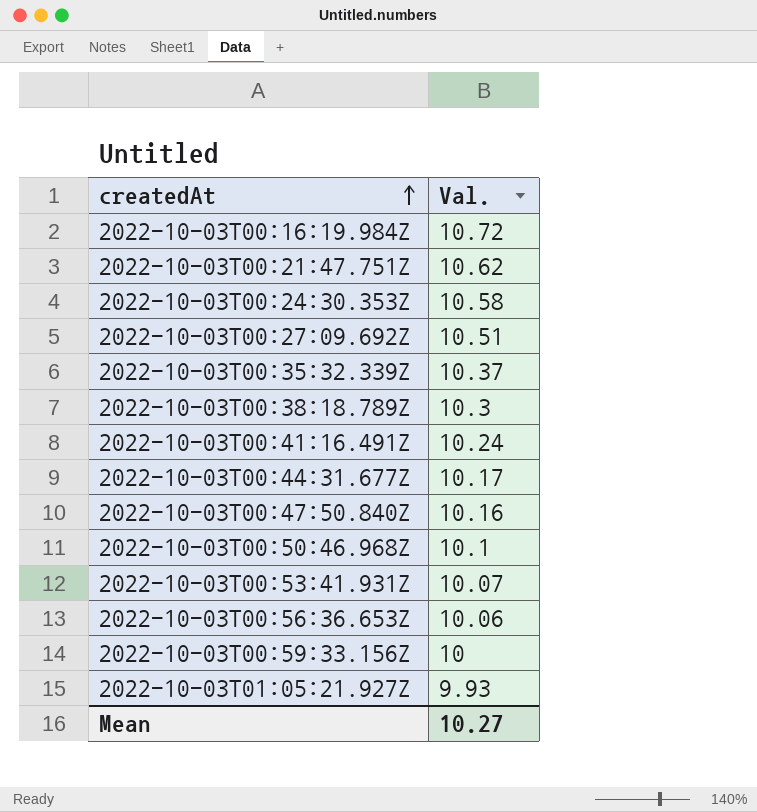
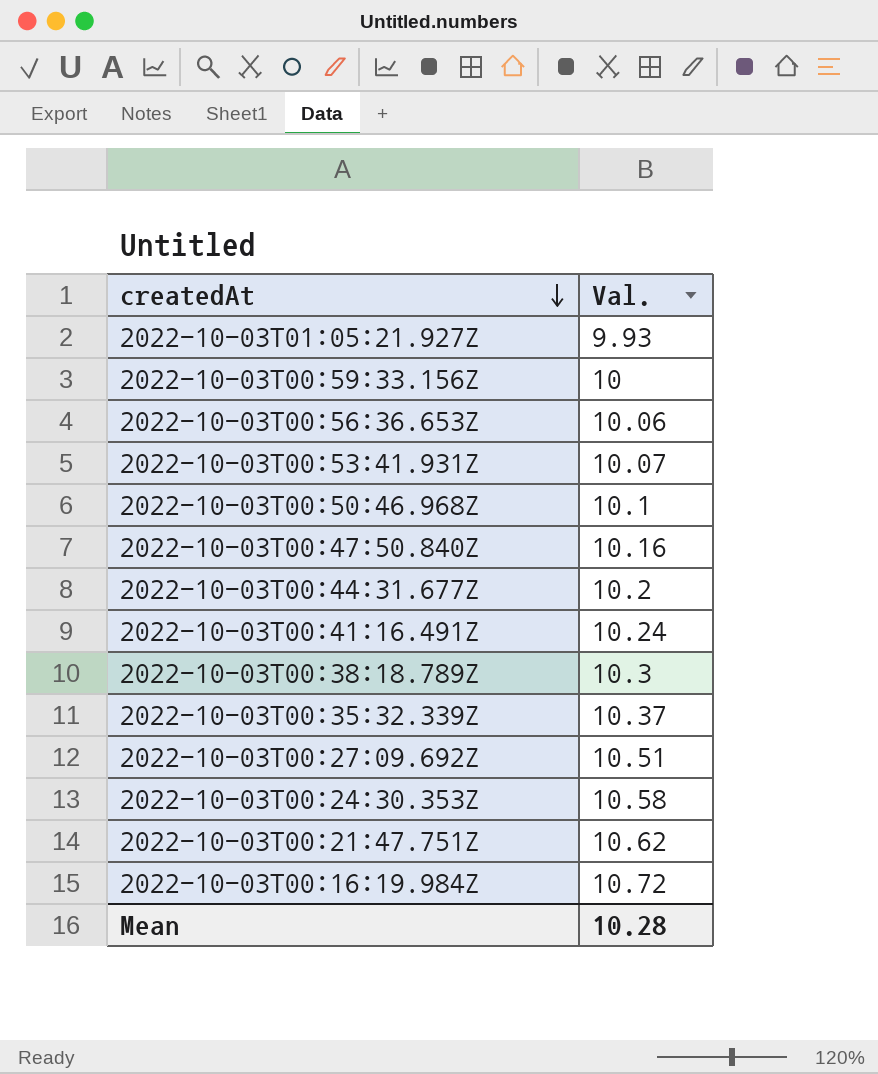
row order: createdAt ascending -> createdAt descending
2022-10-03T00:44:31.677Z | Val.: 10.17 -> 10.2
Mean | Val.: 10.27 -> 10.28

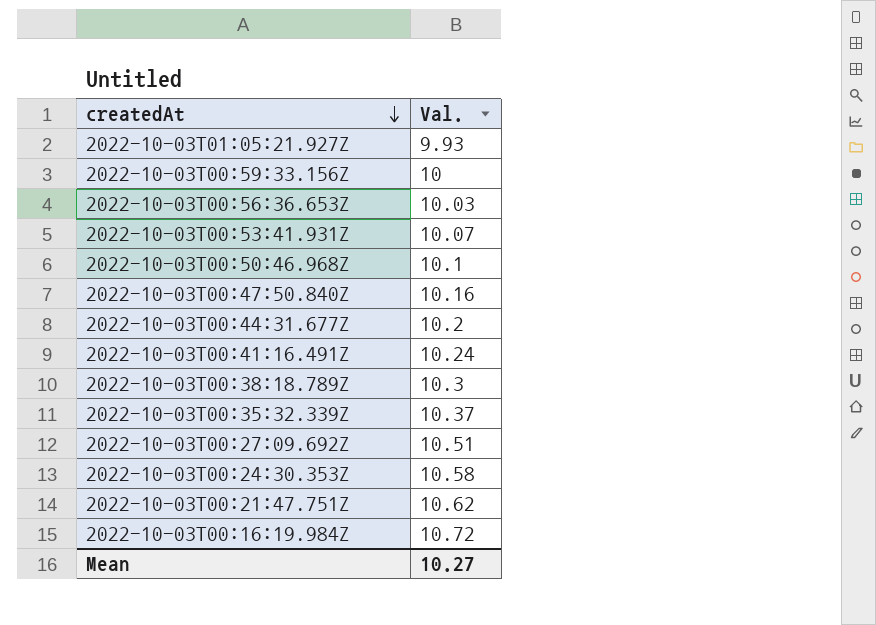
2022-10-03T00:56:36.653Z | Val.: 10.06 -> 10.03
Mean | Val.: 10.28 -> 10.27

